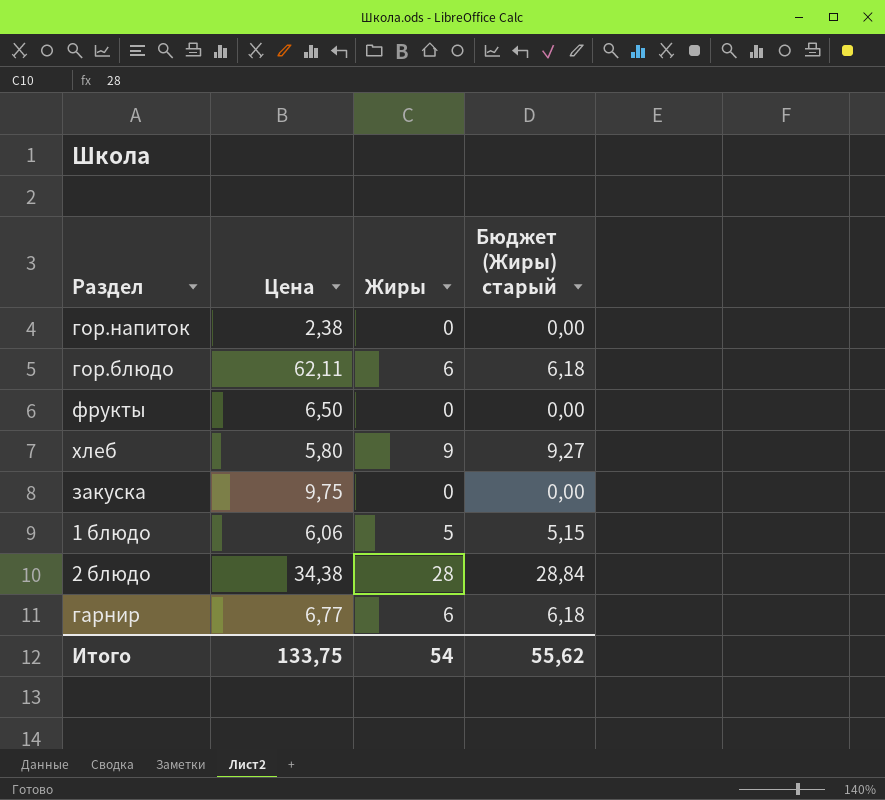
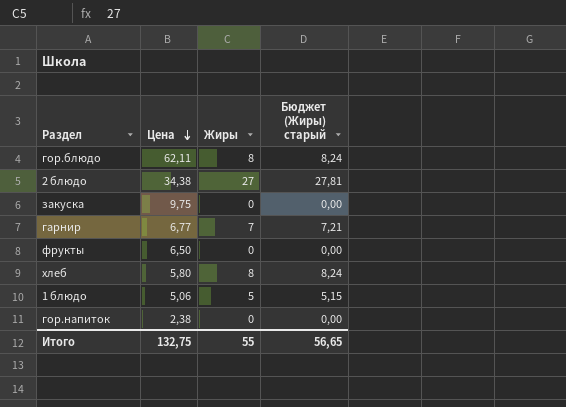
row order: none -> Цена descending
гор.блюдо | Жиры: 6 -> 8
гор.блюдо | Бюджет (Жиры) старый: 6,18 -> 8,24
2 блюдо | Жиры: 28 -> 27
2 блюдо | Бюджет (Жиры) старый: 28,84 -> 27,81
гарнир | Жиры: 6 -> 7
гарнир | Бюджет (Жиры) старый: 6,18 -> 7,21
хлеб | Жиры: 9 -> 8
хлеб | Бюджет (Жиры) старый: 9,27 -> 8,24
1 блюдо | Цена: 6,06 -> 5,06
Итого | Цена: 133,75 -> 132,75
Итого | Жиры: 54 -> 55
Итого | Бюджет (Жиры) старый: 55,62 -> 56,65

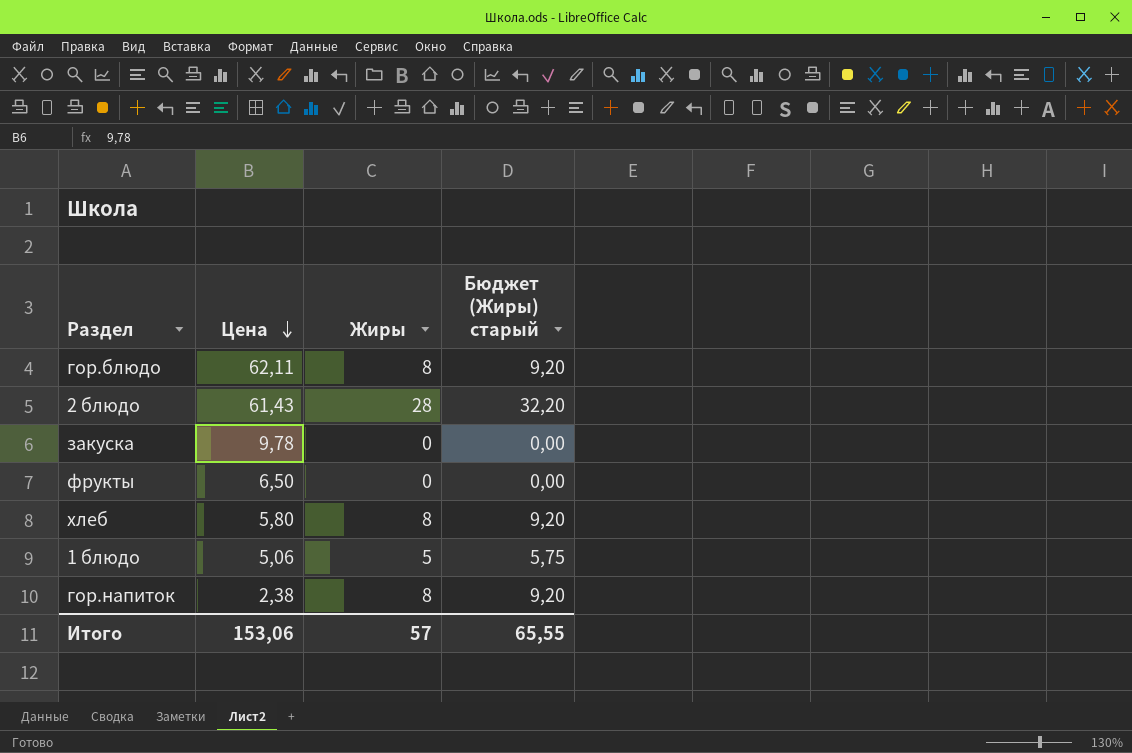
column Бюджет (Жиры) старый | formula: [Жиры] * 1,03 -> [Жиры] * 1,15
row гарнир: 6,77 | 7 | 7,21 -> none
2 блюдо | Цена: 34,38 -> 61,43
2 блюдо | Жиры: 27 -> 28
закуска | Цена: 9,75 -> 9,78
гор.напиток | Жиры: 0 -> 8
Итого | Цена: 132,75 -> 153,06
Итого | Жиры: 55 -> 57
Итого | Бюджет (Жиры) старый: 56,65 -> 65,55

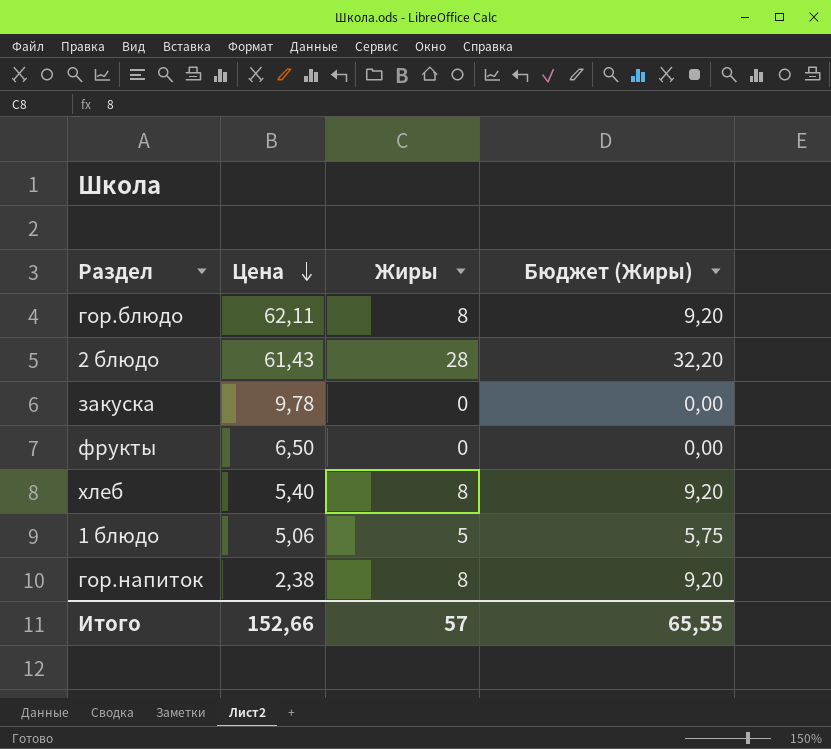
column name: Бюджет (Жиры) старый -> Бюджет (Жиры)
хлеб | Цена: 5,80 -> 5,40
Итого | Цена: 153,06 -> 152,66

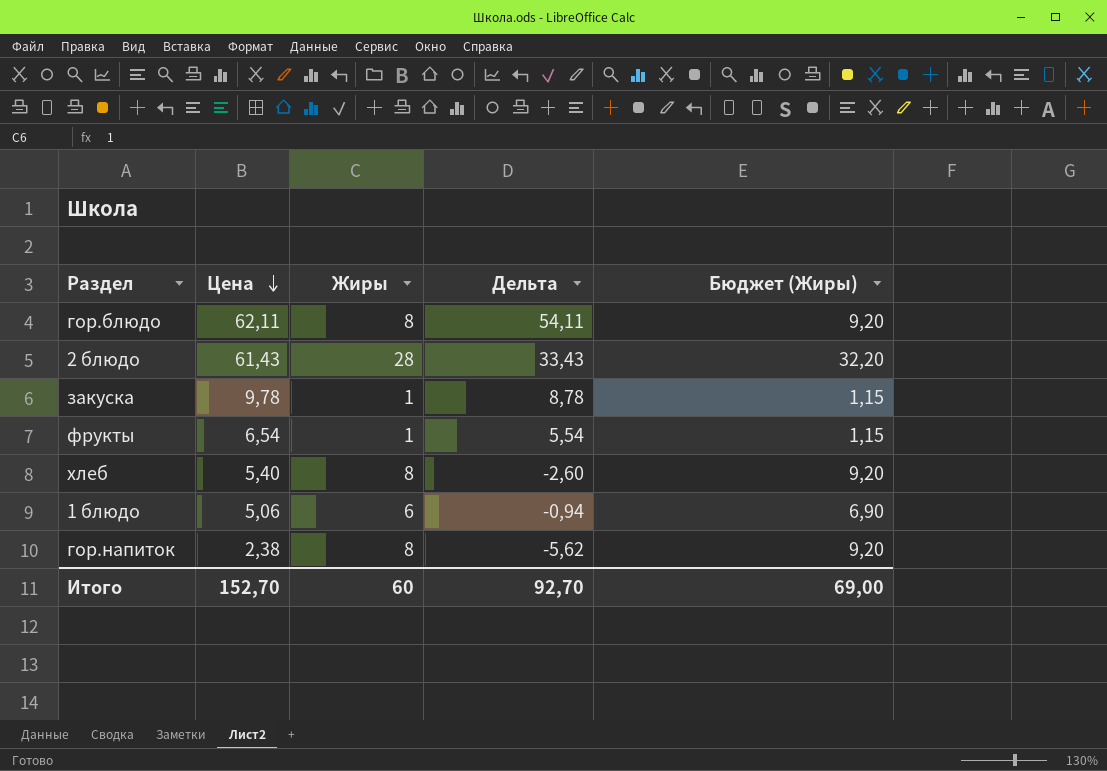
column Дельта | formula: none -> [Цена] - [Жиры]
закуска | Жиры: 0 -> 1
закуска | Бюджет (Жиры): 0,00 -> 1,15
фрукты | Цена: 6,50 -> 6,54
фрукты | Жиры: 0 -> 1
фрукты | Бюджет (Жиры): 0,00 -> 1,15
1 блюдо | Жиры: 5 -> 6
1 блюдо | Бюджет (Жиры): 5,75 -> 6,90
Итого | Цена: 152,66 -> 152,70
Итого | Жиры: 57 -> 60
Итого | Бюджет (Жиры): 65,55 -> 69,00

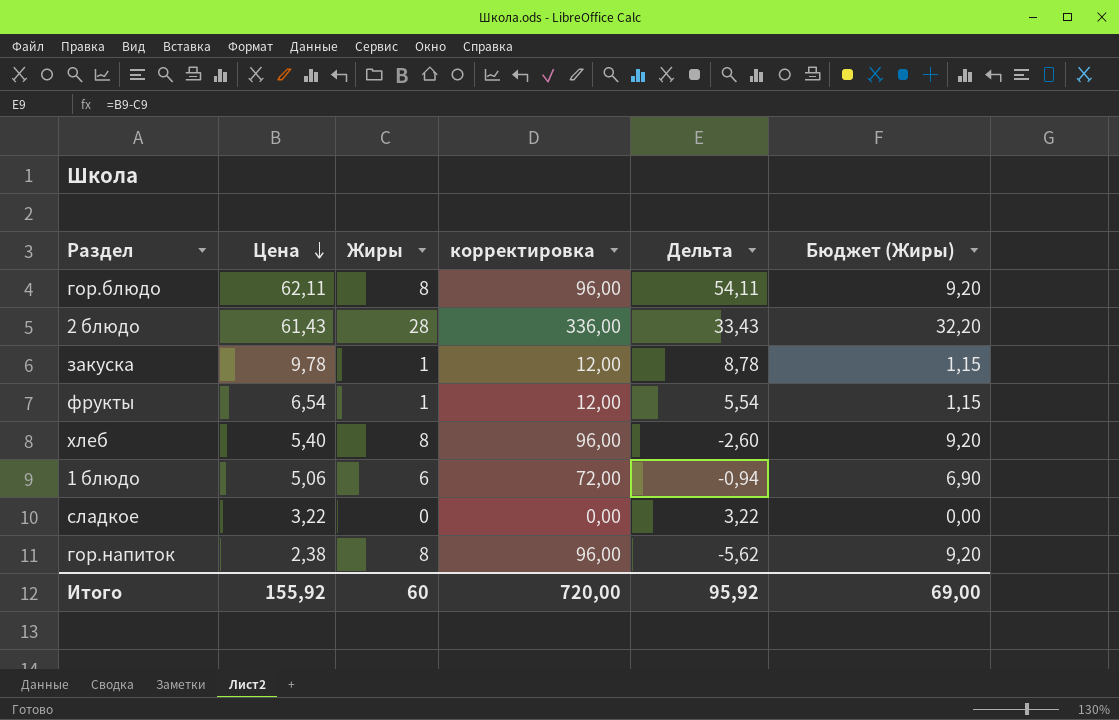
column корректировка | formula: none -> [Жиры] * 12
row сладкое: none -> 3,22 | 0 | 0,00 | 3,22 | 0,00
Итого | Цена: 152,70 -> 155,92
Итого | Дельта: 92,70 -> 95,92

